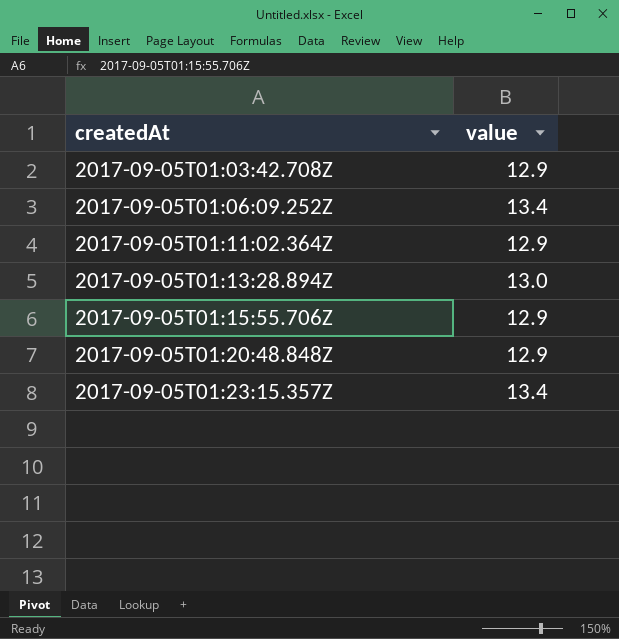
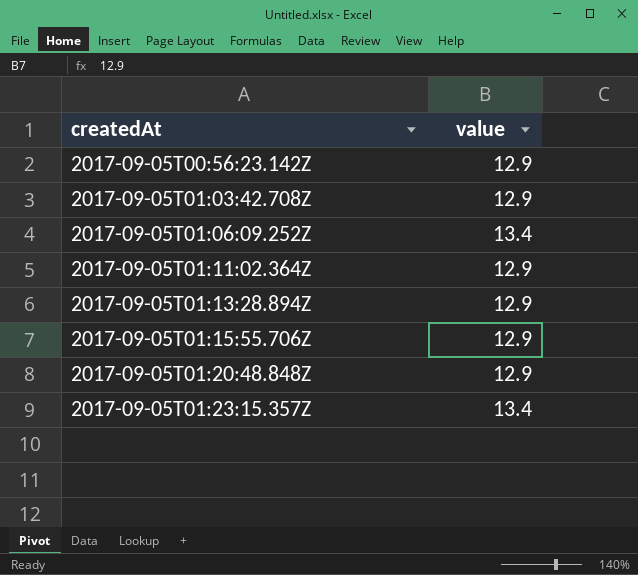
row 2017-09-05T00:56:23.142Z: none -> 12.9
2017-09-05T01:13:28.894Z | value: 13.0 -> 12.9

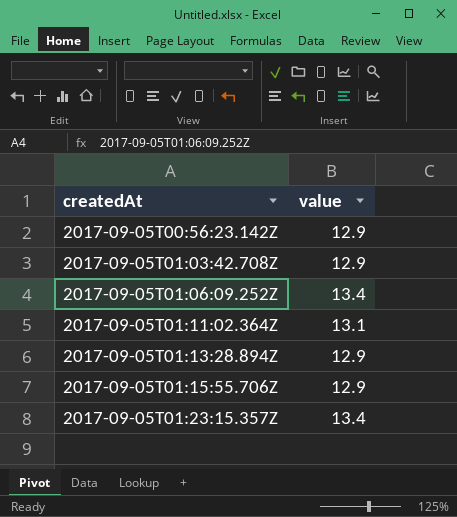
row 2017-09-05T01:20:48.848Z: 12.9 -> none
2017-09-05T01:11:02.364Z | value: 12.9 -> 13.1

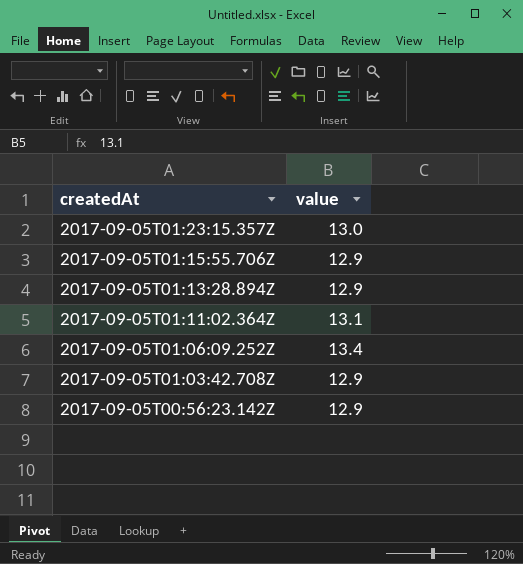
row order: createdAt ascending -> createdAt descending
2017-09-05T01:23:15.357Z | value: 13.4 -> 13.0

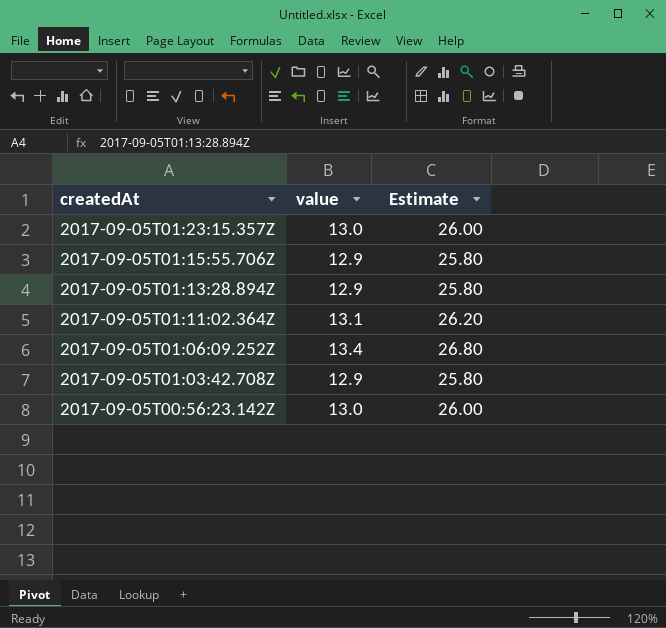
column Estimate | formula: none -> [value] * 2
2017-09-05T00:56:23.142Z | value: 12.9 -> 13.0

